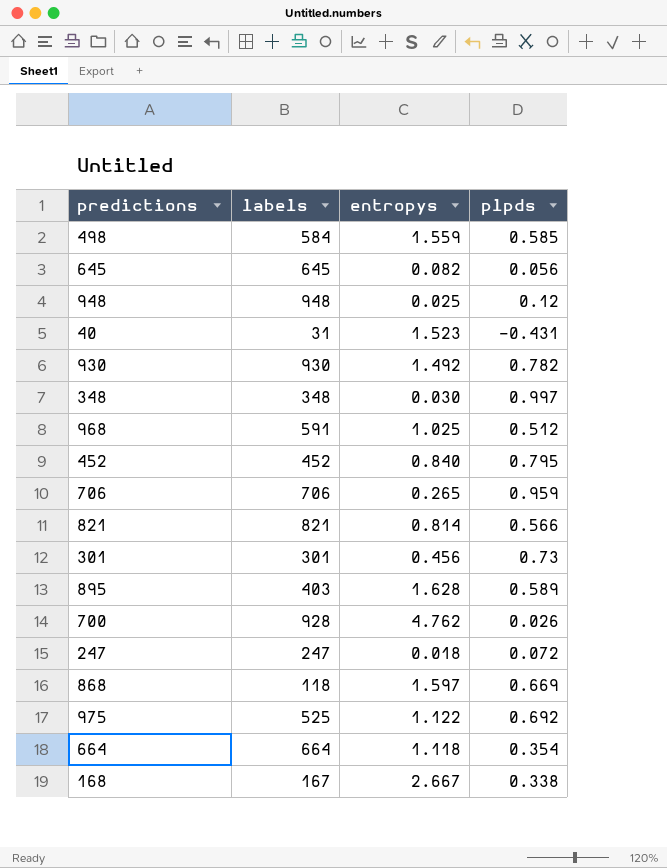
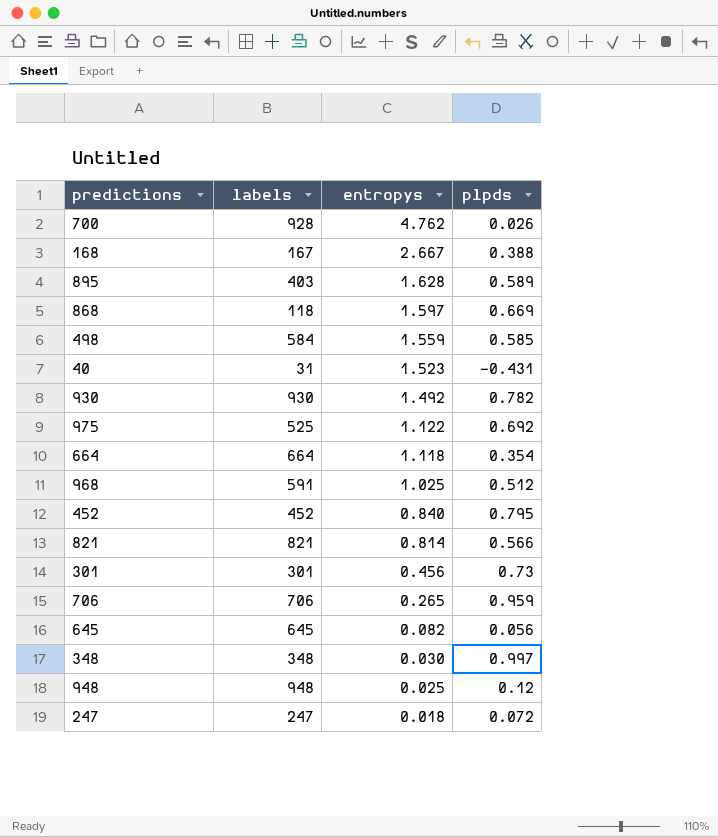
row order: none -> entropys descending
168 | plpds: 0.338 -> 0.388

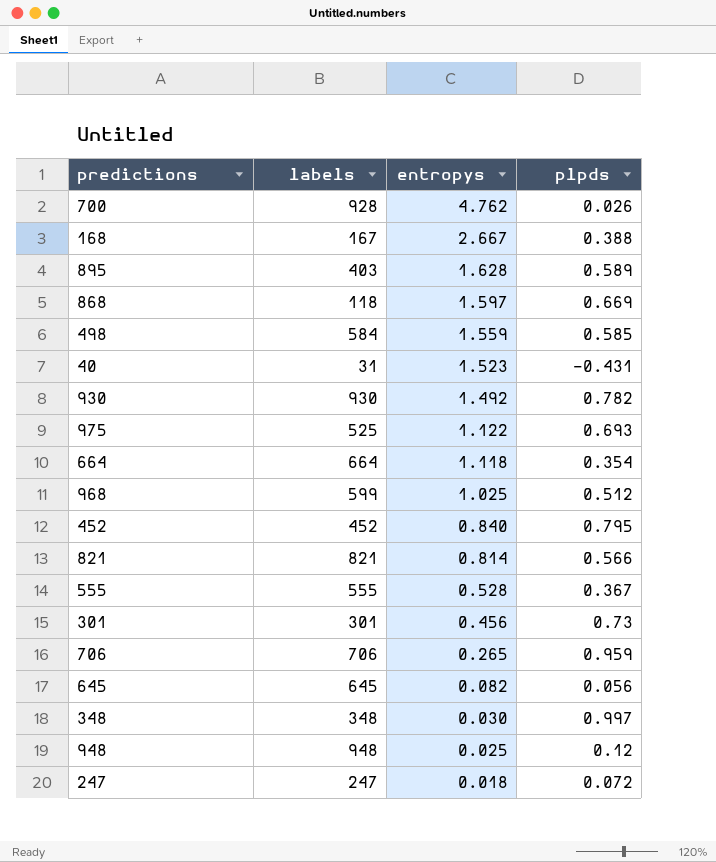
975 | plpds: 0.692 -> 0.693
968 | labels: 591 -> 599
row 555: none -> 555 | 0.528 | 0.367

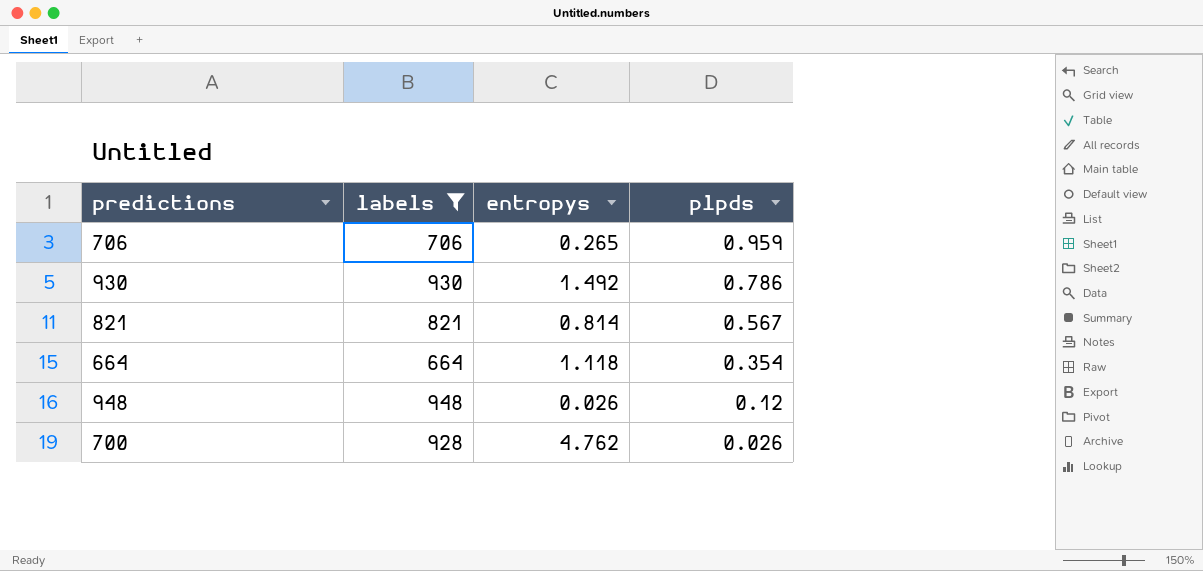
filter: none -> labels >= 664
row order: entropys descending -> plpds descending
930 | plpds: 0.782 -> 0.786
821 | plpds: 0.566 -> 0.567
948 | entropys: 0.025 -> 0.026

